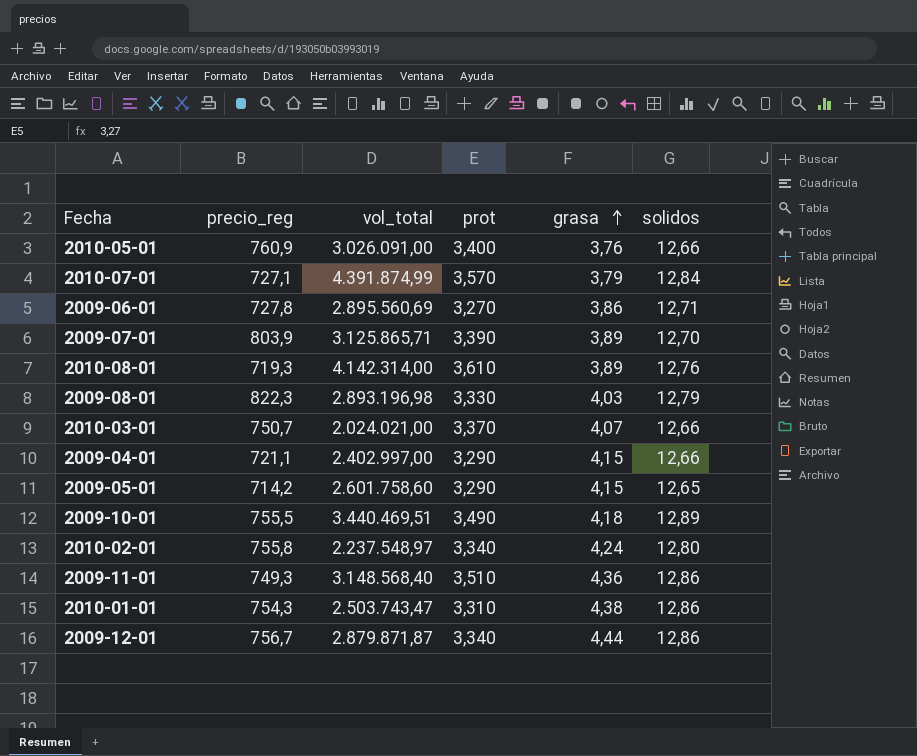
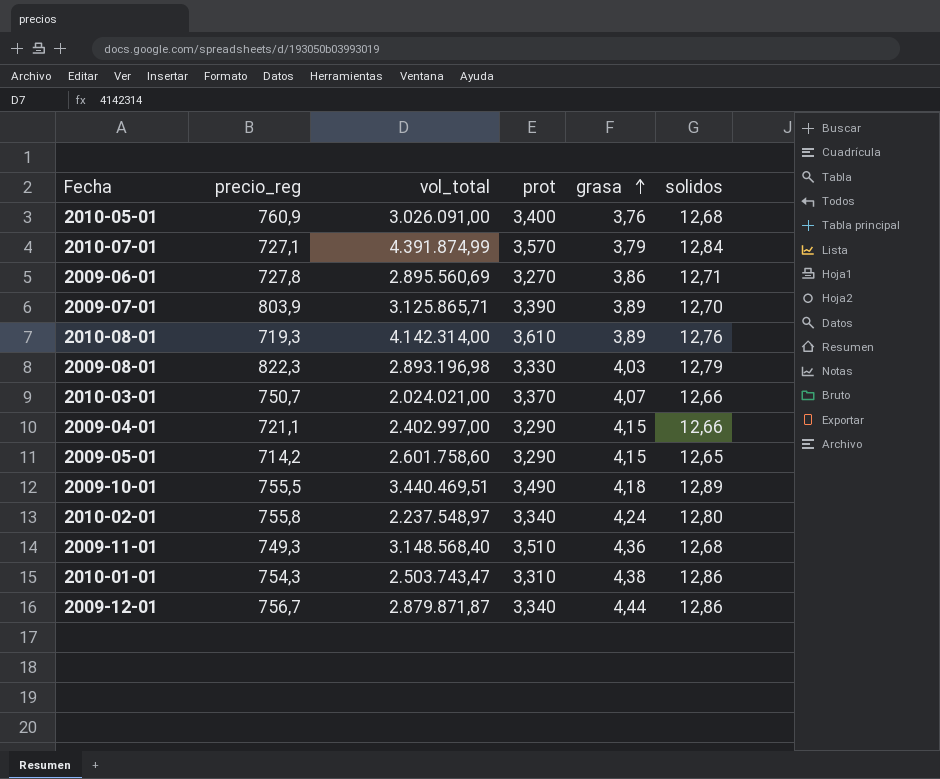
2010-05-01 | solidos: 12,66 -> 12,68
2009-11-01 | solidos: 12,86 -> 12,68

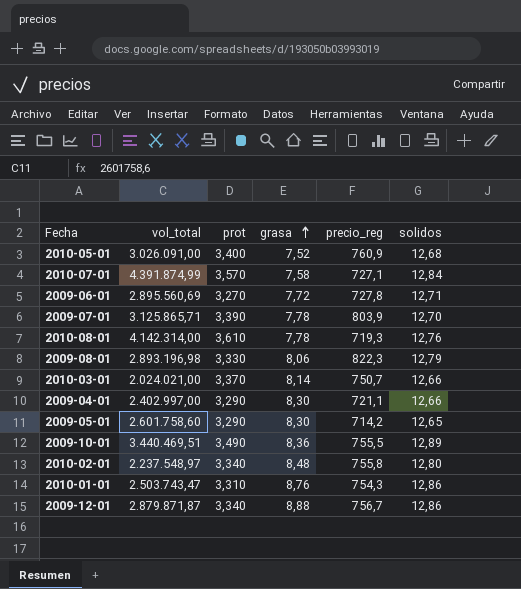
column precio_reg | position: 2 -> 5
row 2009-11-01: 749,3 | 3.148.568,40 | 3,510 | 4,36 | 12,68 -> none
2010-05-01 | grasa: 3,76 -> 7,52
2010-07-01 | grasa: 3,79 -> 7,58
2009-06-01 | grasa: 3,86 -> 7,72
2009-07-01 | grasa: 3,89 -> 7,78
2010-08-01 | grasa: 3,89 -> 7,78
2009-08-01 | grasa: 4,03 -> 8,06
2010-03-01 | grasa: 4,07 -> 8,14
2009-04-01 | grasa: 4,15 -> 8,30
2009-05-01 | grasa: 4,15 -> 8,30
2009-10-01 | grasa: 4,18 -> 8,36
2010-02-01 | grasa: 4,24 -> 8,48
2010-01-01 | grasa: 4,38 -> 8,76
2009-12-01 | grasa: 4,44 -> 8,88

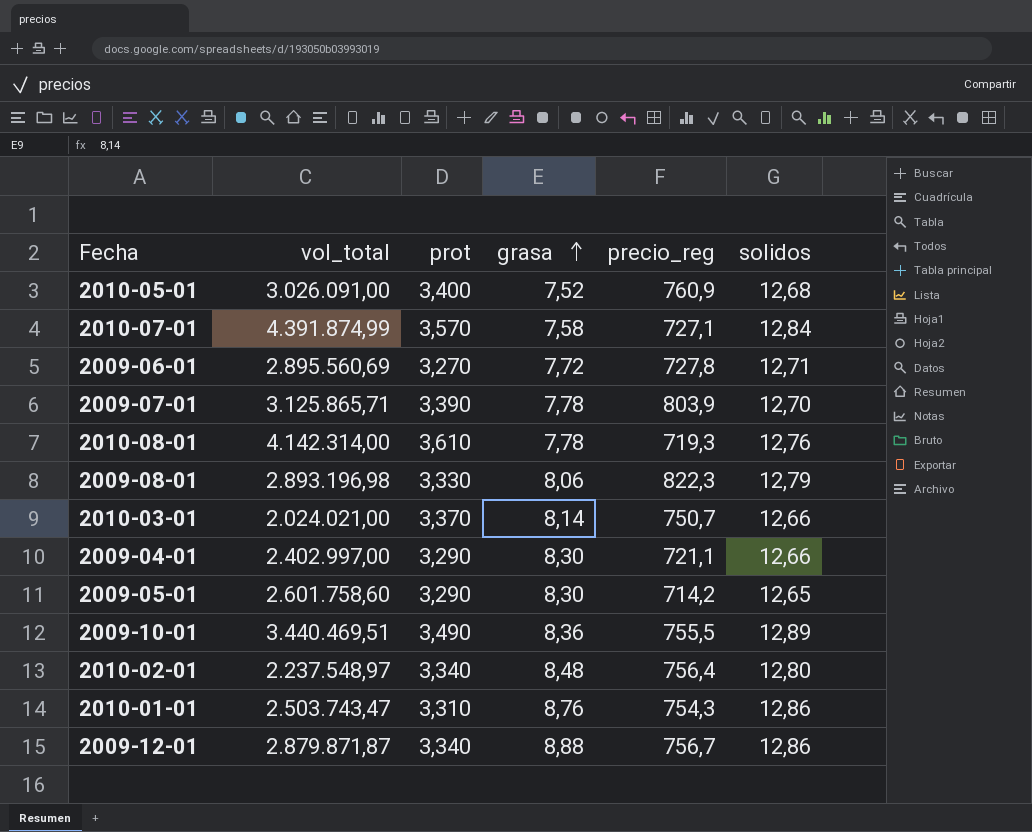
2010-02-01 | precio_reg: 755,8 -> 756,4

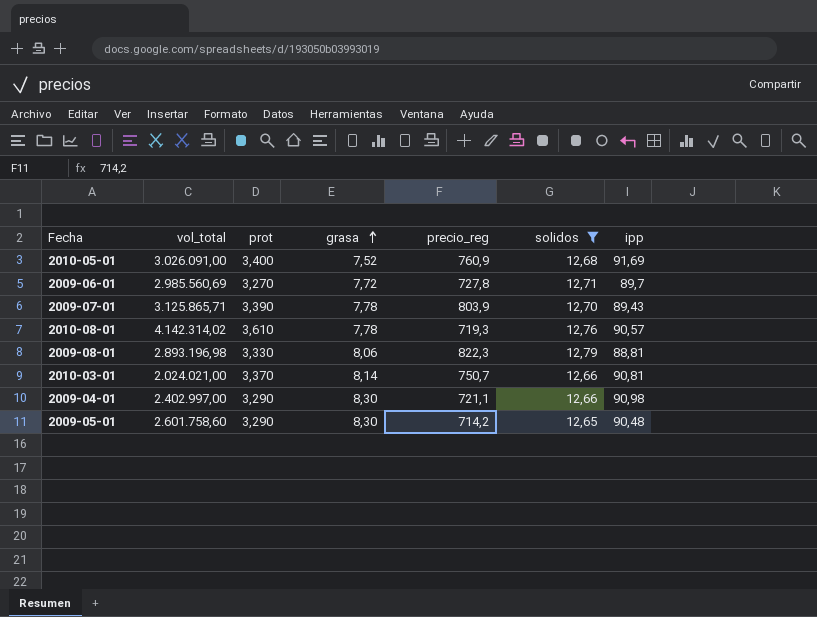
filter: none -> solidos <= 12,79
column ipp | position: none -> 7
2009-06-01 | vol_total: 2.895.560,69 -> 2.985.560,69
2010-08-01 | vol_total: 4.142.314,00 -> 4.142.314,02

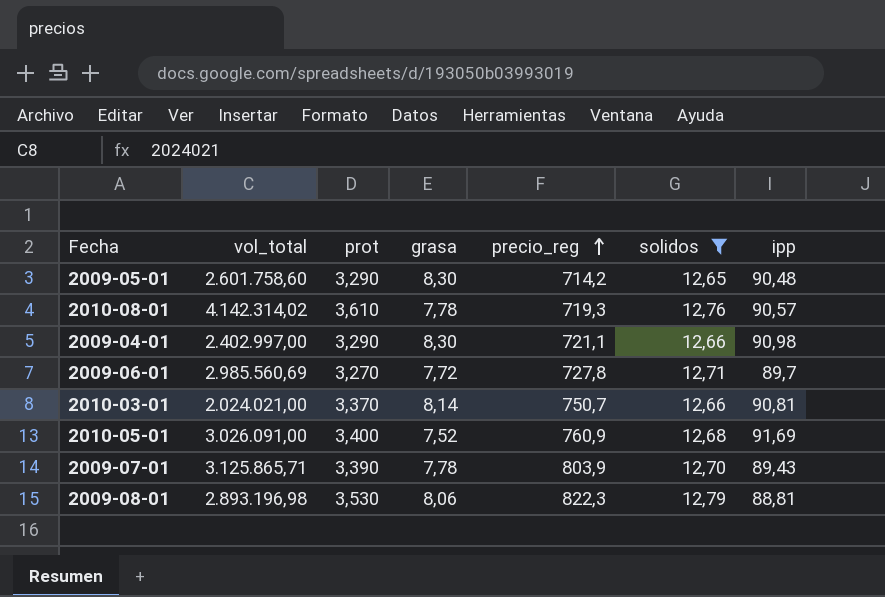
row order: grasa ascending -> precio_reg ascending
2009-08-01 | prot: 3,330 -> 3,530

